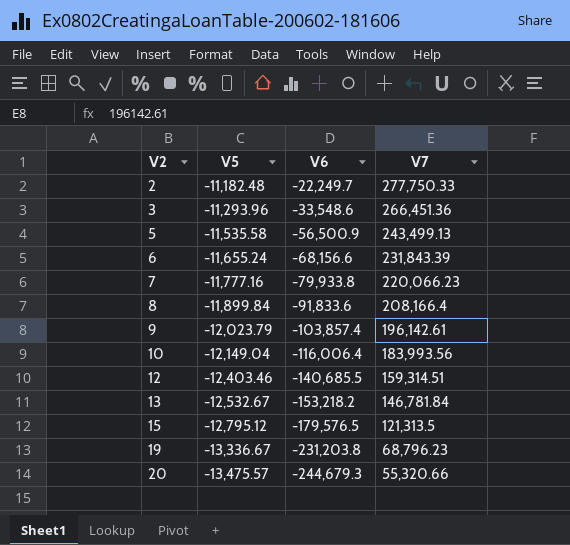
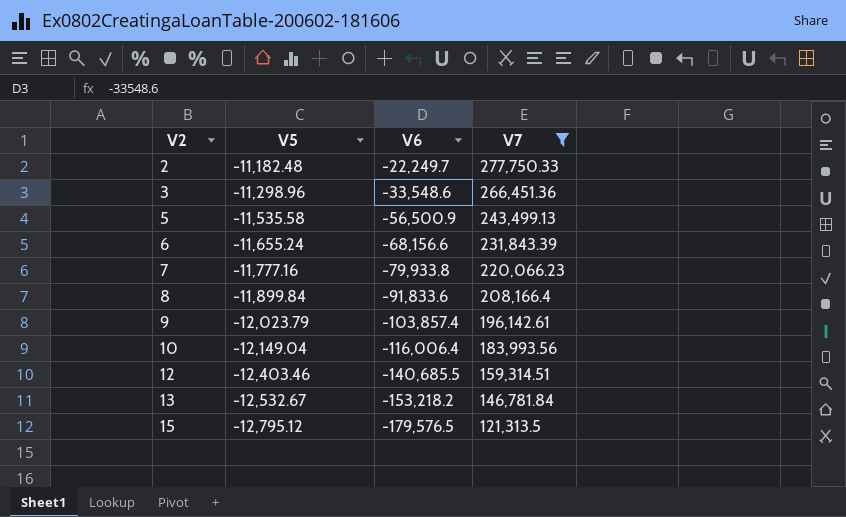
filter: none -> V7 >= 121,313.5
3 | V5: -11,293.96 -> -11,298.96

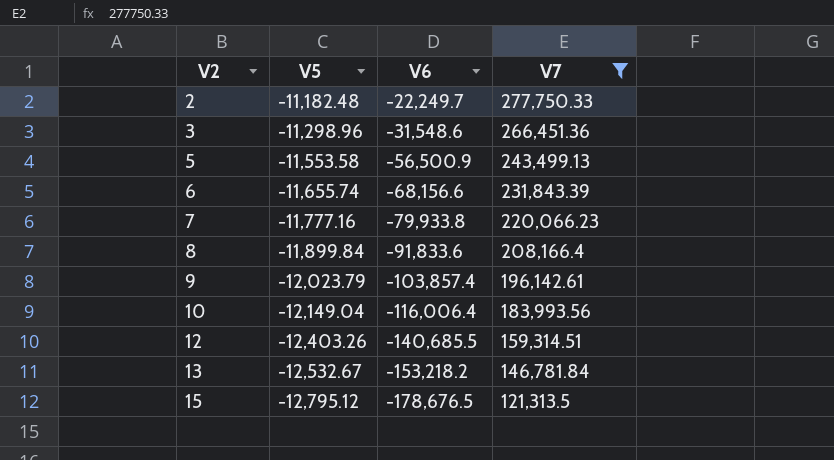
3 | V6: -33,548.6 -> -31,548.6
5 | V5: -11,535.58 -> -11,553.58
6 | V5: -11,655.24 -> -11,655.74
12 | V5: -12,403.46 -> -12,403.26
15 | V6: -179,576.5 -> -178,676.5

